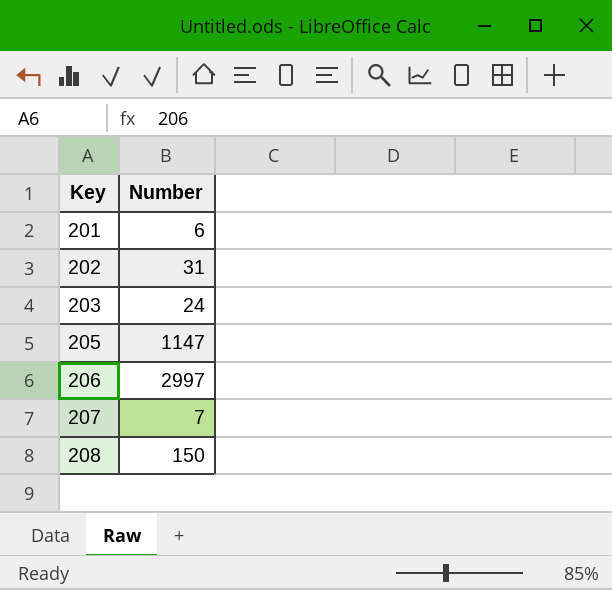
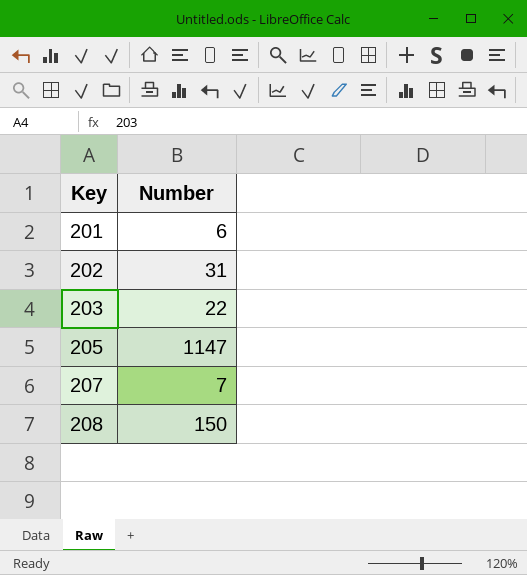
row 206: 2997 -> none
203 | Number: 24 -> 22

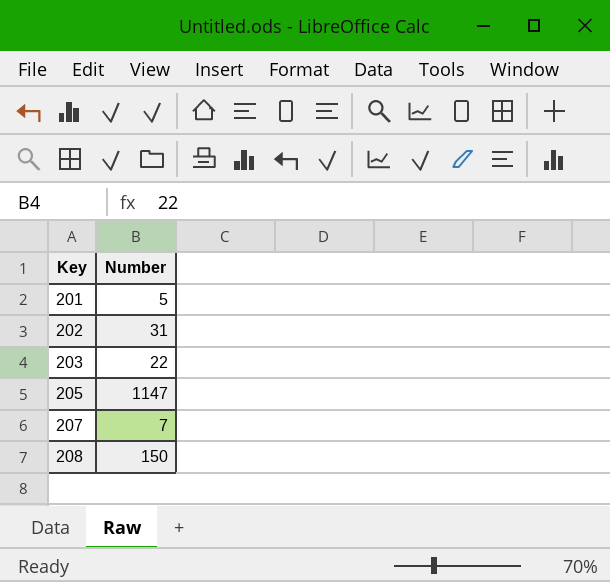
201 | Number: 6 -> 5

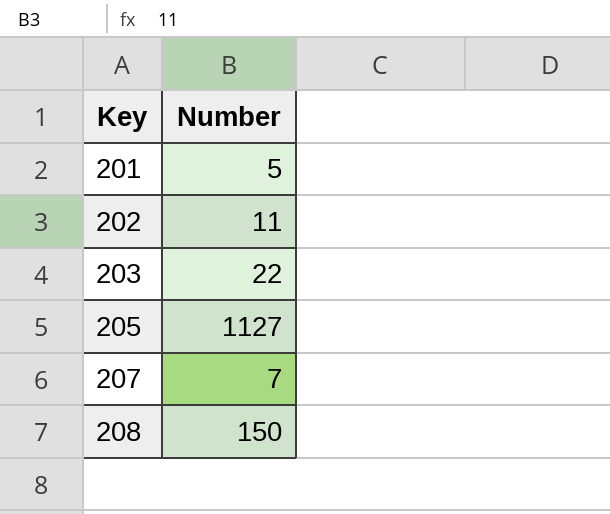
202 | Number: 31 -> 11
205 | Number: 1147 -> 1127

